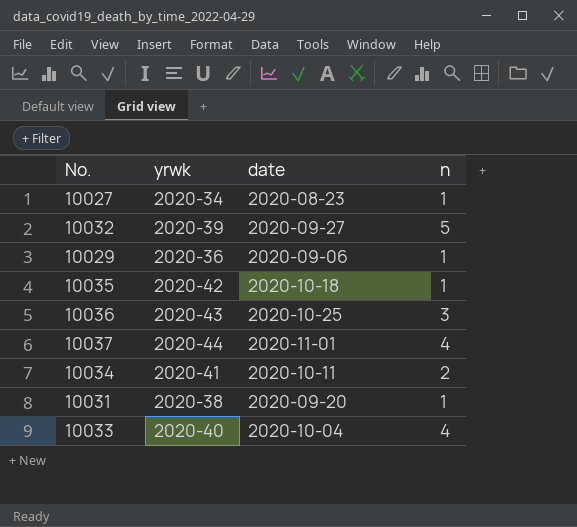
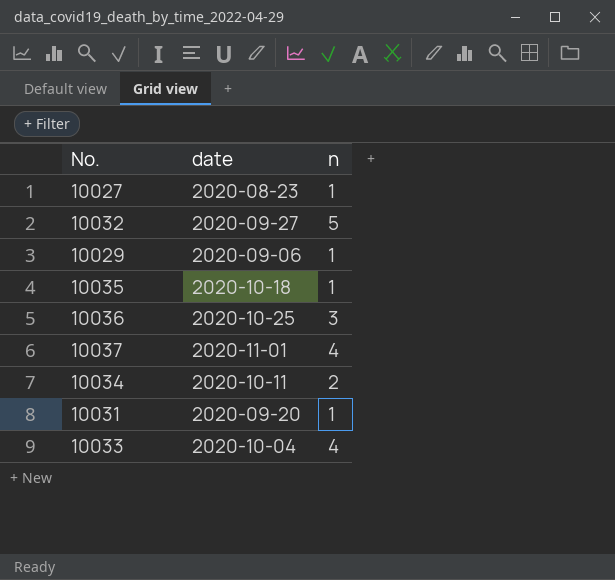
column yrwk | position: 2 -> none

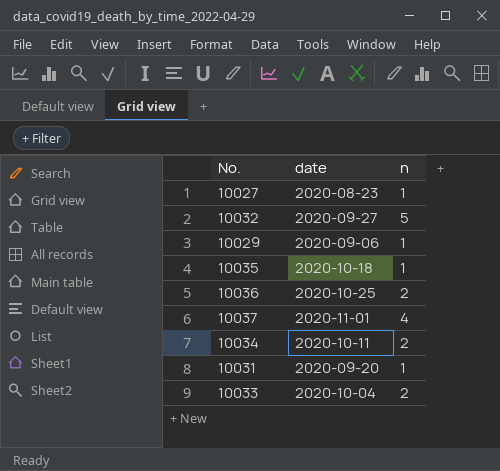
10036 | n: 3 -> 2
10033 | n: 4 -> 2

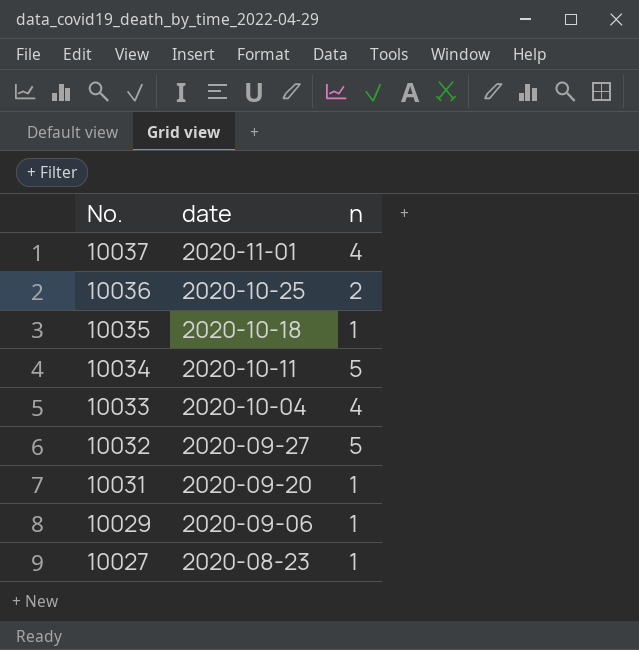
row order: none -> No. descending
10034 | n: 2 -> 5
10033 | n: 2 -> 4

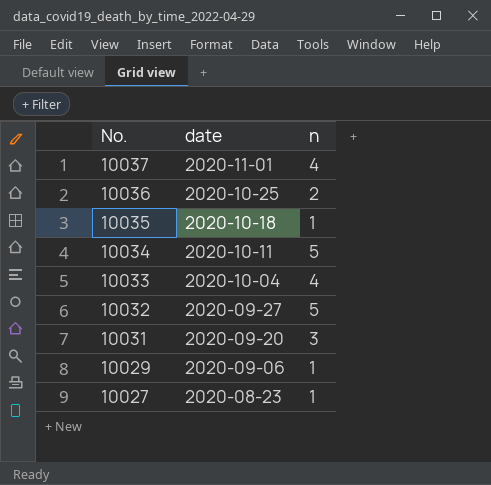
10031 | n: 1 -> 3

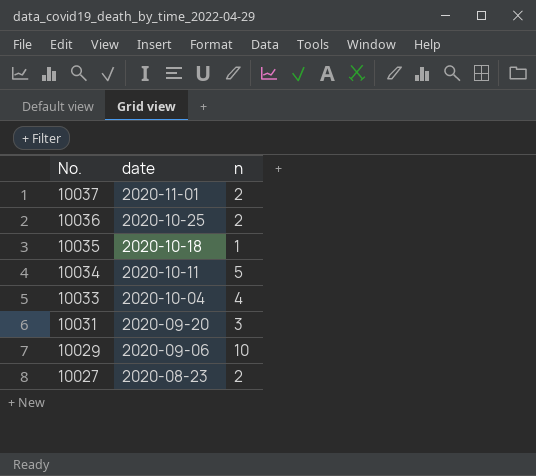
row 10032: 2020-09-27 | 5 -> none
10037 | n: 4 -> 2
10029 | n: 1 -> 10
10027 | n: 1 -> 2

